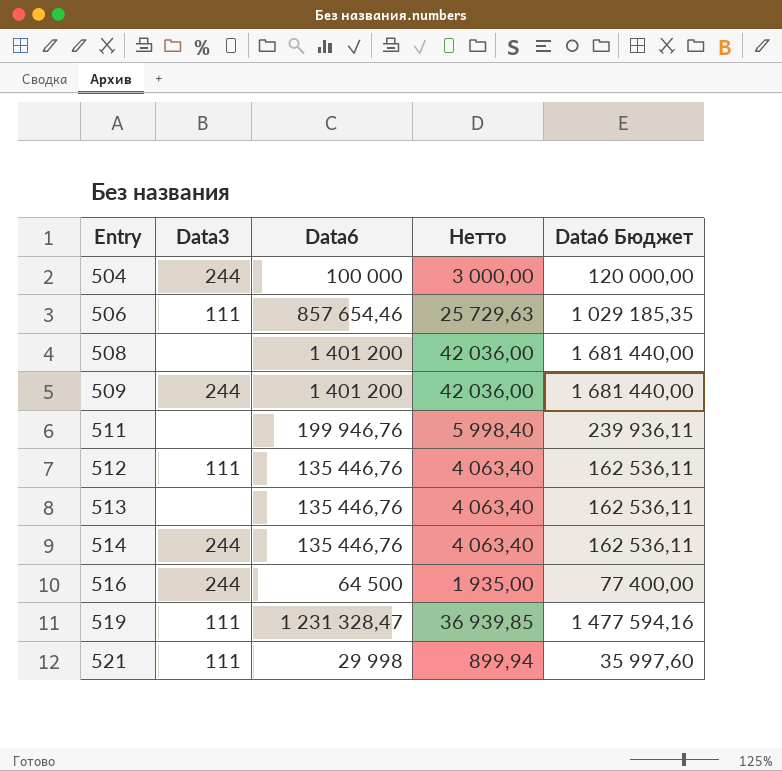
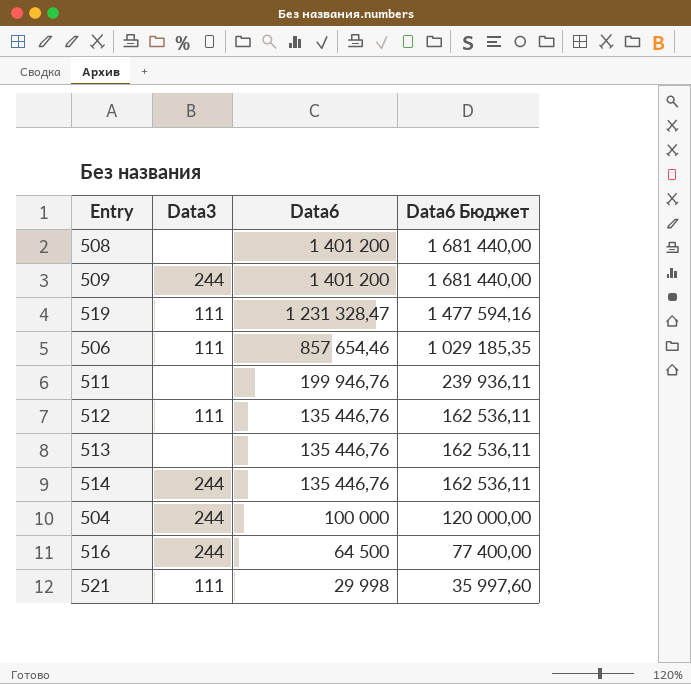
row order: Entry ascending -> Data6 descending
column Нетто | formula: [Data6] * 0,03 -> none

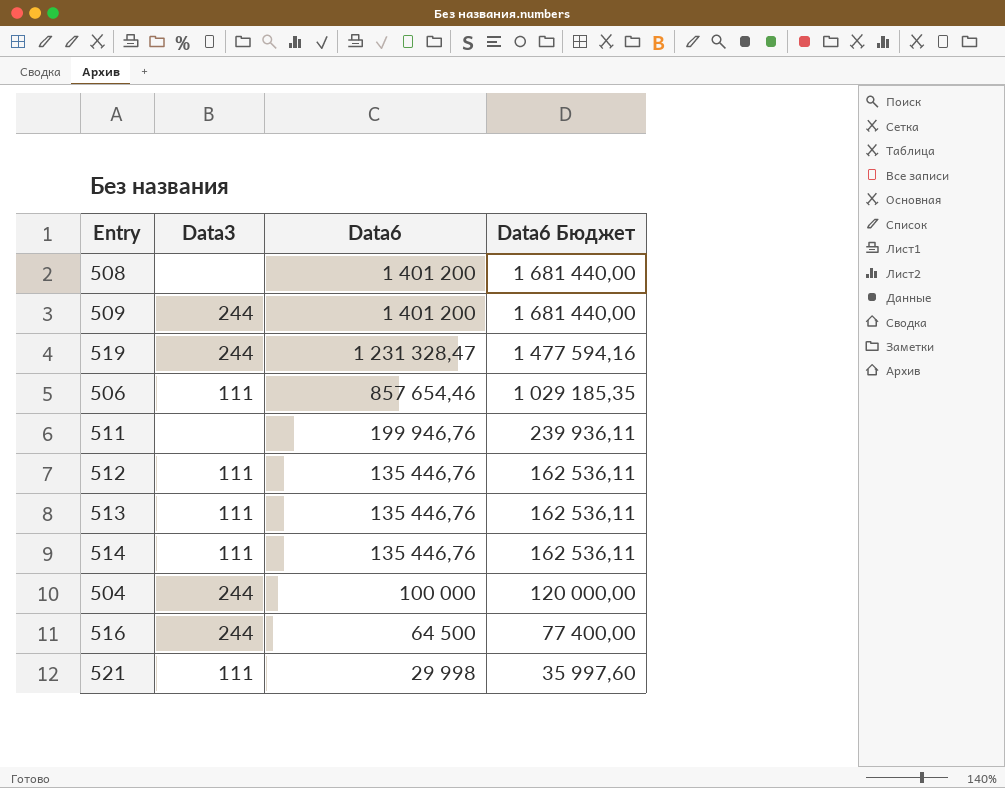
519 | Data3: 111 -> 244
513 | Data3: none -> 111
514 | Data3: 244 -> 111

